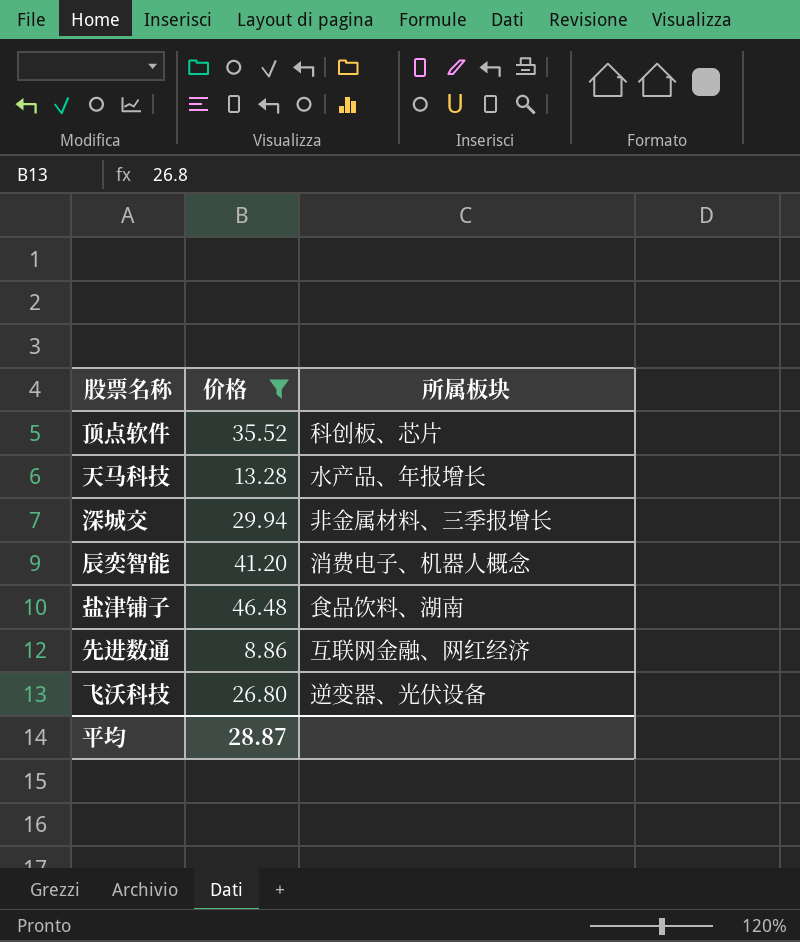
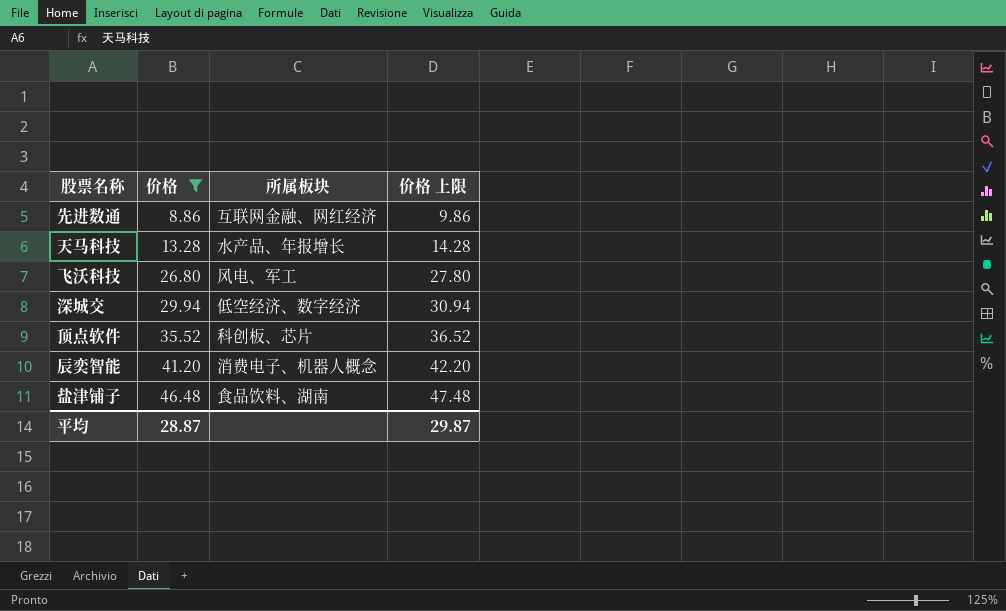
row order: none -> 价格 ascending
column 价格 上限 | formula: none -> [价格] + 1
飞沃科技 | 所属板块: 逆变器、光伏设备 -> 风电、军工
深城交 | 所属板块: 非金属材料、三季报增长 -> 低空经济、数字经济

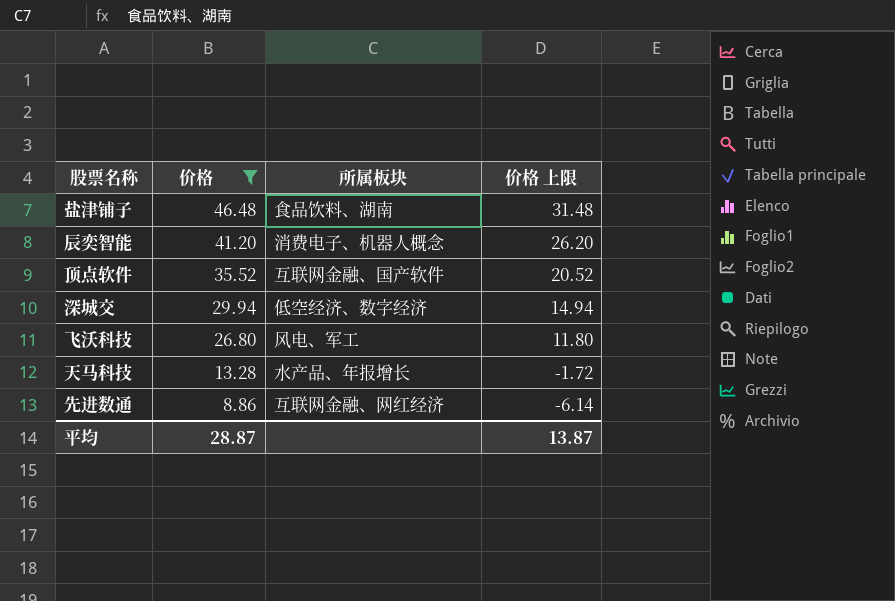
row order: 价格 ascending -> 价格 descending
column 价格 上限 | formula: [价格] + 1 -> [价格] - 15
顶点软件 | 所属板块: 科创板、芯片 -> 互联网金融、国产软件
平均 | 价格 上限: 29.87 -> 13.87

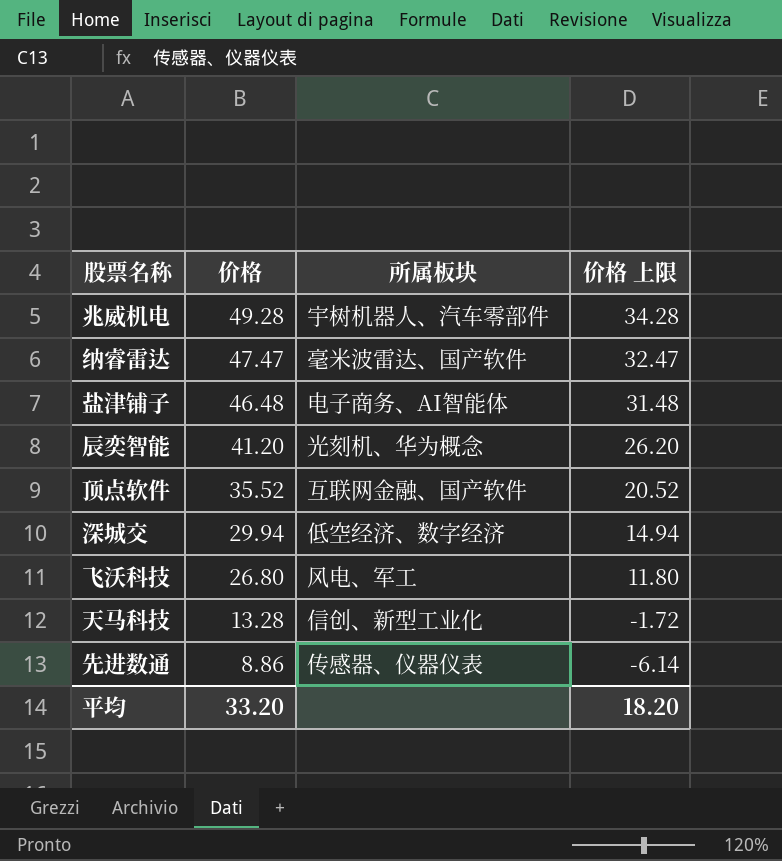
filter: 价格 <= 46.48 -> none
盐津铺子 | 所属板块: 食品饮料、湖南 -> 电子商务、AI智能体
辰奕智能 | 所属板块: 消费电子、机器人概念 -> 光刻机、华为概念
天马科技 | 所属板块: 水产品、年报增长 -> 信创、新型工业化
先进数通 | 所属板块: 互联网金融、网红经济 -> 传感器、仪器仪表
平均 | 价格: 28.87 -> 33.20
平均 | 价格 上限: 13.87 -> 18.20

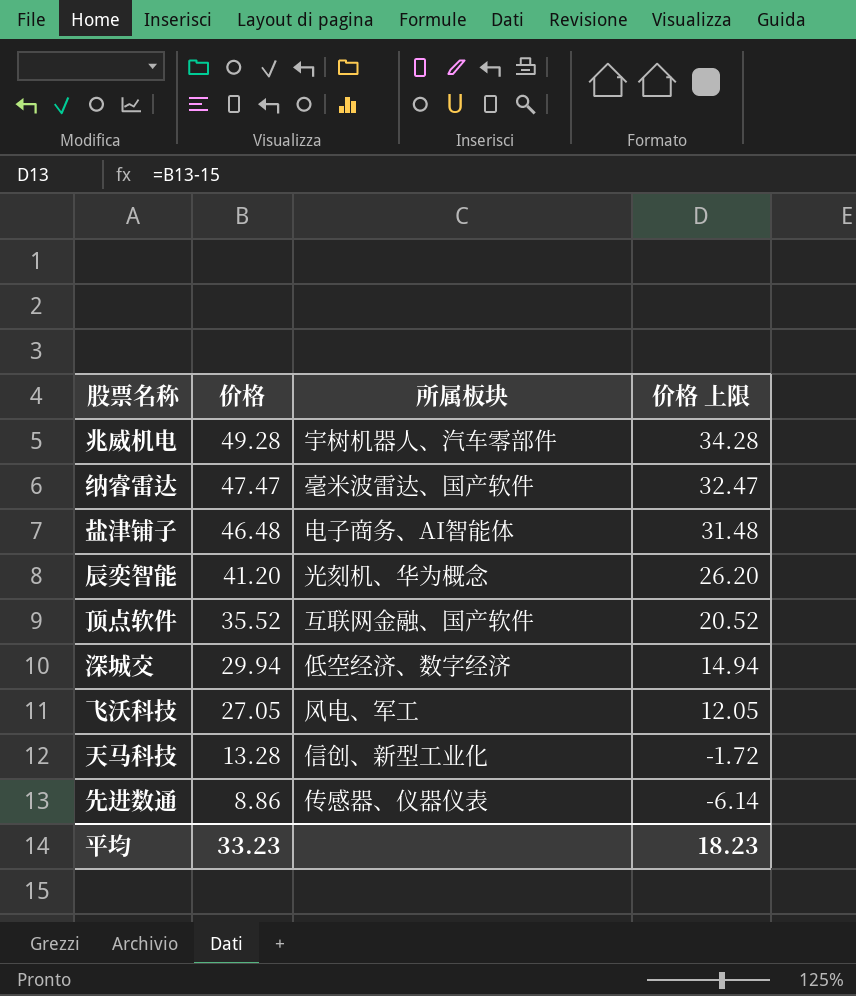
飞沃科技 | 价格: 26.80 -> 27.05
飞沃科技 | 价格 上限: 11.80 -> 12.05
平均 | 价格: 33.20 -> 33.23
平均 | 价格 上限: 18.20 -> 18.23

